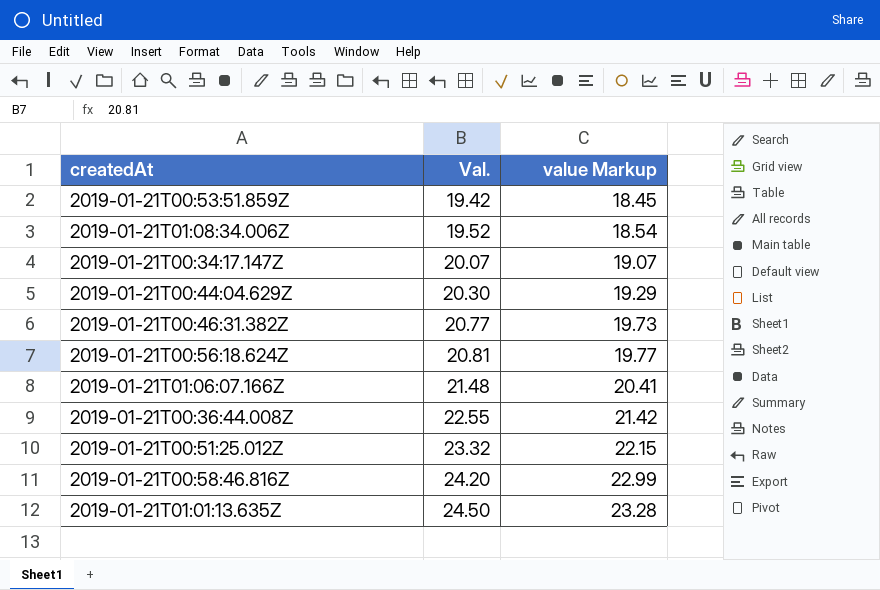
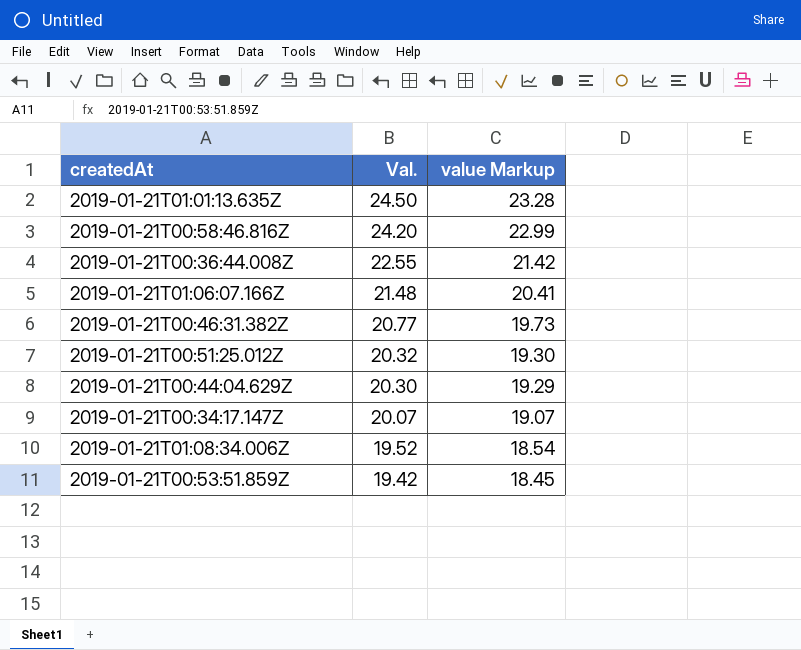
row order: Val. ascending -> Val. descending
row 2019-01-21T00:56:18.624Z: 20.81 | 19.77 -> none
2019-01-21T00:51:25.012Z | Val.: 23.32 -> 20.32
2019-01-21T00:51:25.012Z | value Markup: 22.15 -> 19.30

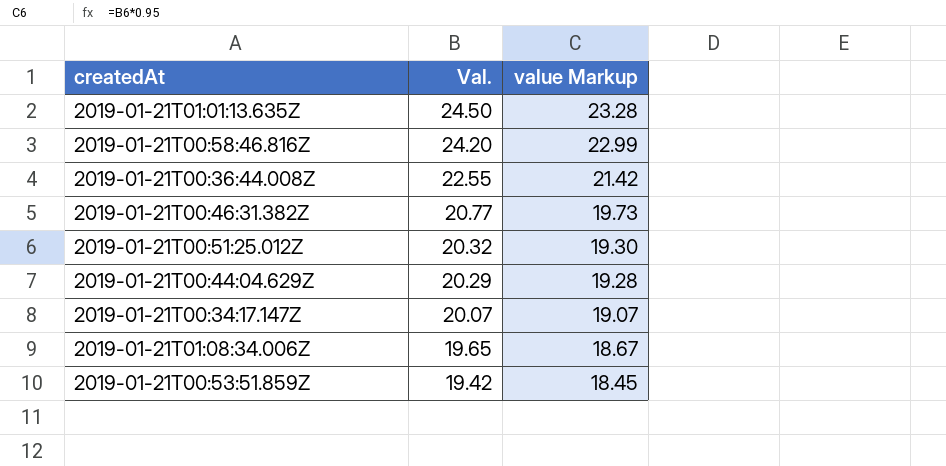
row 2019-01-21T01:06:07.166Z: 21.48 | 20.41 -> none
2019-01-21T00:44:04.629Z | Val.: 20.30 -> 20.29
2019-01-21T00:44:04.629Z | value Markup: 19.29 -> 19.28
2019-01-21T01:08:34.006Z | Val.: 19.52 -> 19.65
2019-01-21T01:08:34.006Z | value Markup: 18.54 -> 18.67

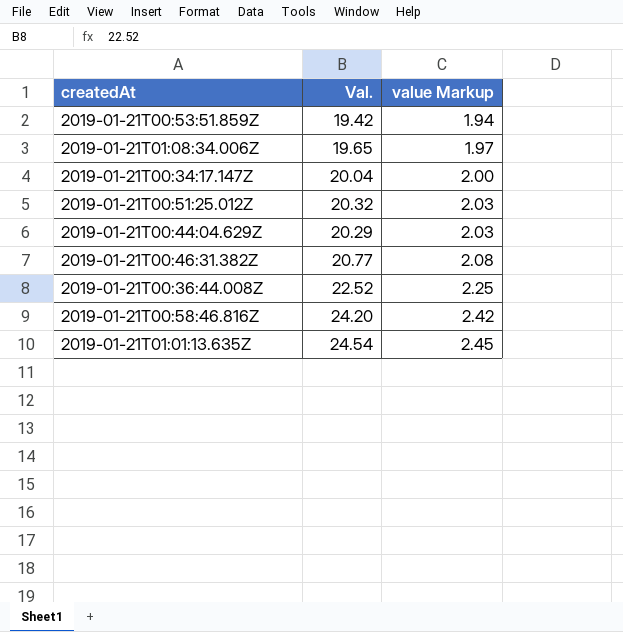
row order: Val. descending -> value Markup ascending
column value Markup | formula: [Val.] * 0.95 -> [Val.] * 0.1
2019-01-21T00:34:17.147Z | Val.: 20.07 -> 20.04
2019-01-21T00:36:44.008Z | Val.: 22.55 -> 22.52
2019-01-21T01:01:13.635Z | Val.: 24.50 -> 24.54

